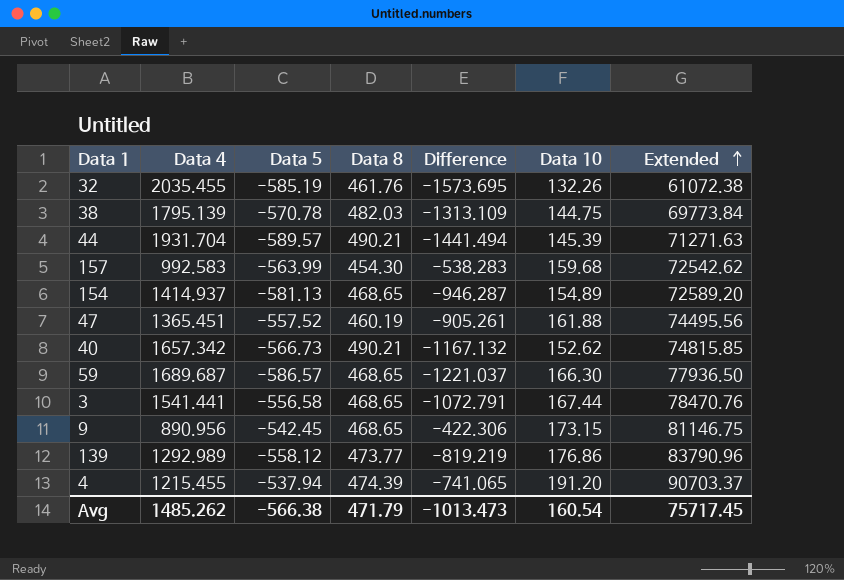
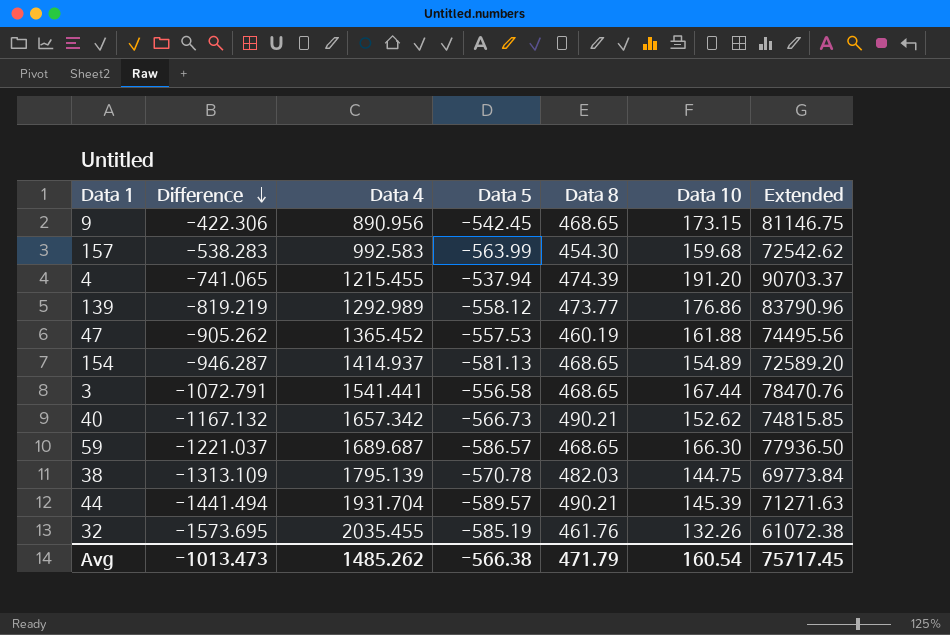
row order: Extended ascending -> Difference descending
column Difference | position: 5 -> 2
47 | Difference: -905.261 -> -905.262
47 | Data 4: 1365.451 -> 1365.452
47 | Data 5: -557.52 -> -557.53

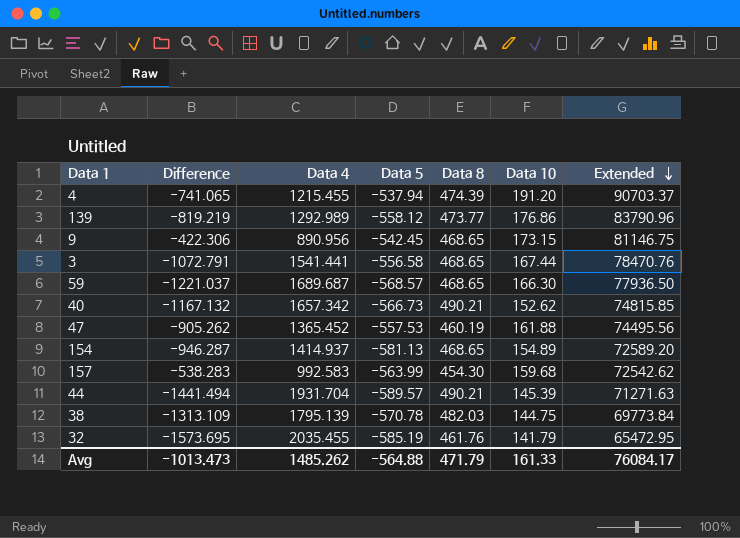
row order: Difference descending -> Extended descending
59 | Data 5: -586.57 -> -568.57
32 | Data 10: 132.26 -> 141.79
32 | Extended: 61072.38 -> 65472.95
Avg | Data 5: -566.38 -> -564.88
Avg | Data 10: 160.54 -> 161.33
Avg | Extended: 75717.45 -> 76084.17

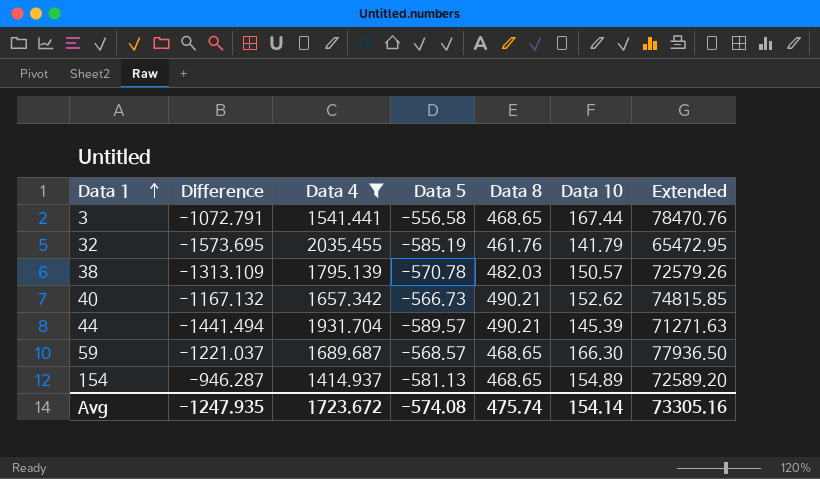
filter: none -> Data 4 >= 1414.937
row order: Extended descending -> Data 1 ascending
38 | Data 10: 144.75 -> 150.57
38 | Extended: 69773.84 -> 72579.26
Avg | Difference: -1013.473 -> -1247.935
Avg | Data 4: 1485.262 -> 1723.672
Avg | Data 5: -564.88 -> -574.08
Avg | Data 8: 471.79 -> 475.74
Avg | Data 10: 161.33 -> 154.14
Avg | Extended: 76084.17 -> 73305.16

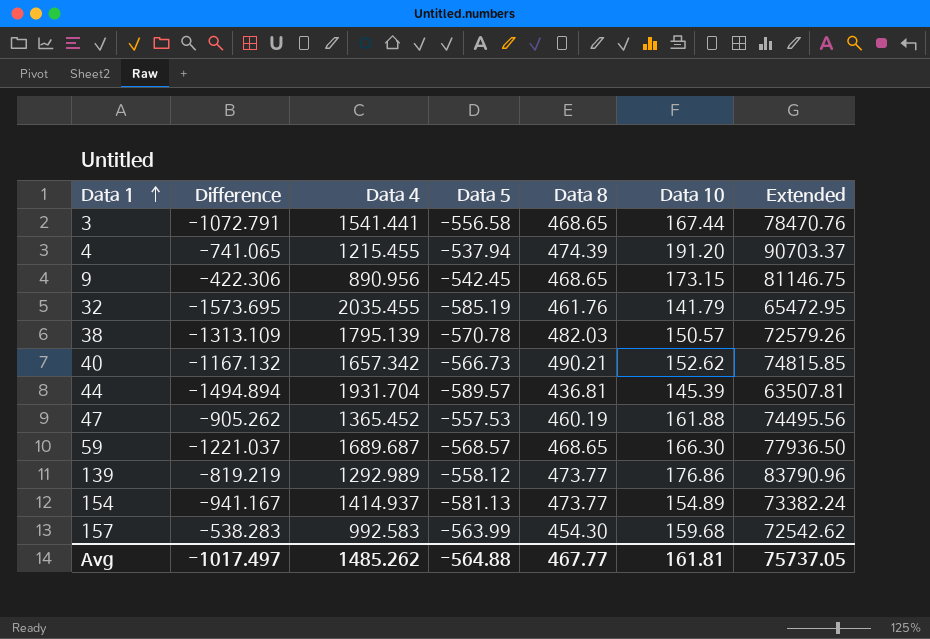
filter: Data 4 >= 1414.937 -> none
44 | Difference: -1441.494 -> -1494.894
44 | Data 8: 490.21 -> 436.81
44 | Extended: 71271.63 -> 63507.81
154 | Difference: -946.287 -> -941.167
154 | Data 8: 468.65 -> 473.77
154 | Extended: 72589.20 -> 73382.24
Avg | Difference: -1247.935 -> -1017.497
Avg | Data 4: 1723.672 -> 1485.262
Avg | Data 5: -574.08 -> -564.88
Avg | Data 8: 475.74 -> 467.77
Avg | Data 10: 154.14 -> 161.81
Avg | Extended: 73305.16 -> 75737.05

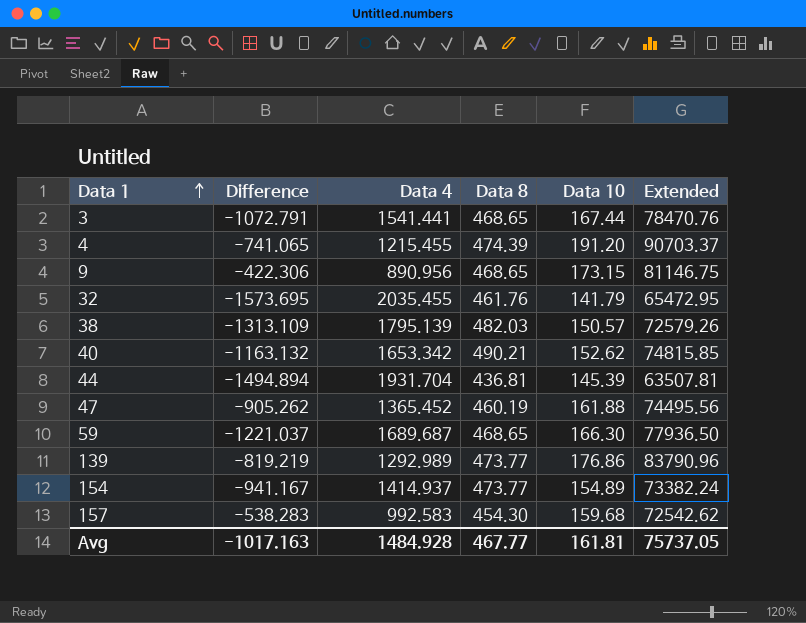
column Data 5 | position: 4 -> none
40 | Difference: -1167.132 -> -1163.132
40 | Data 4: 1657.342 -> 1653.342
Avg | Difference: -1017.497 -> -1017.163
Avg | Data 4: 1485.262 -> 1484.928

